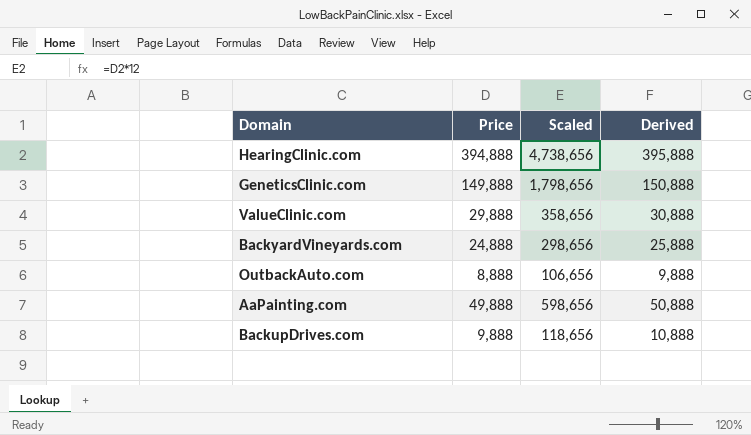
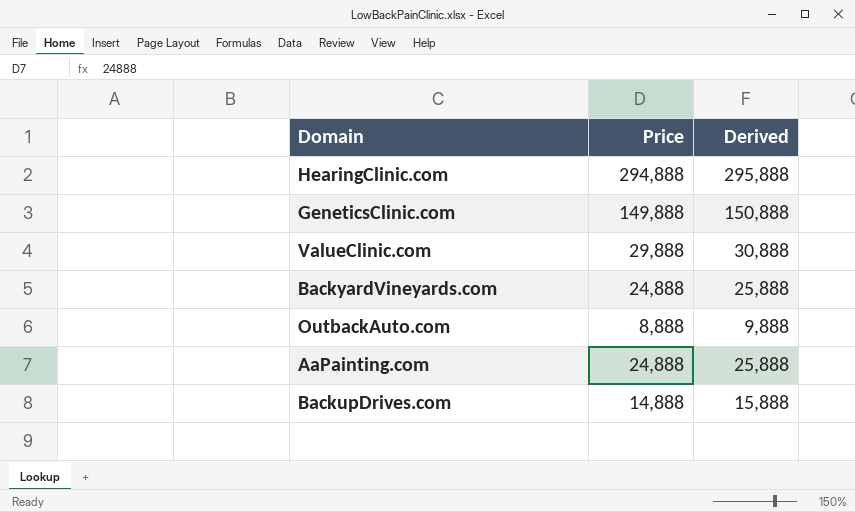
column Scaled | formula: [Price] * 12 -> none
HearingClinic.com | Price: 394,888 -> 294,888
HearingClinic.com | Derived: 395,888 -> 295,888
AaPainting.com | Price: 49,888 -> 24,888
AaPainting.com | Derived: 50,888 -> 25,888
BackupDrives.com | Price: 9,888 -> 14,888
BackupDrives.com | Derived: 10,888 -> 15,888

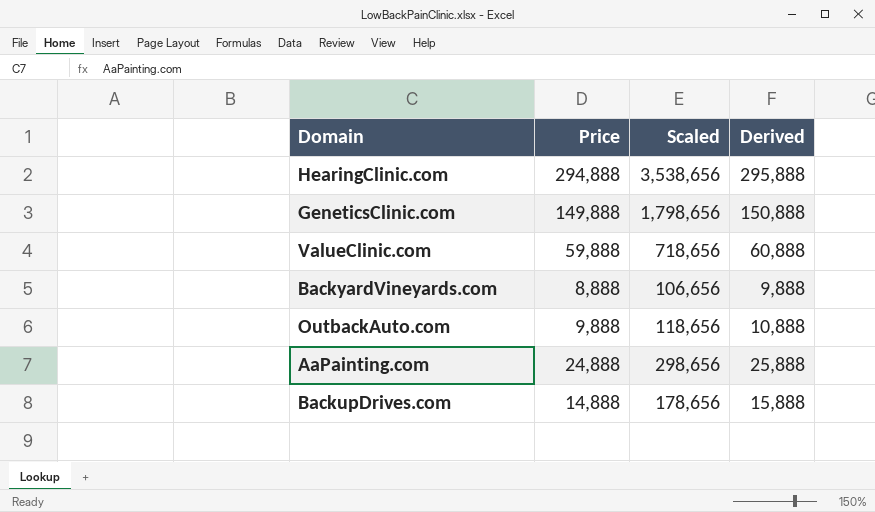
column Scaled | formula: none -> [Price] * 12
ValueClinic.com | Price: 29,888 -> 59,888
ValueClinic.com | Derived: 30,888 -> 60,888
BackyardVineyards.com | Price: 24,888 -> 8,888
BackyardVineyards.com | Derived: 25,888 -> 9,888
OutbackAuto.com | Price: 8,888 -> 9,888
OutbackAuto.com | Derived: 9,888 -> 10,888

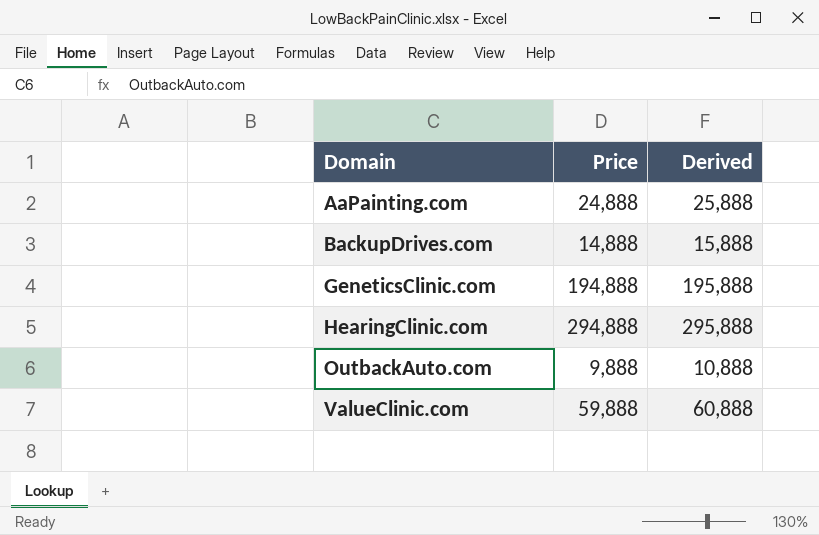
row order: none -> Domain ascending
column Scaled | formula: [Price] * 12 -> none
row BackyardVineyards.com: 8,888 | 106,656 | 9,888 -> none
GeneticsClinic.com | Price: 149,888 -> 194,888
GeneticsClinic.com | Derived: 150,888 -> 195,888

